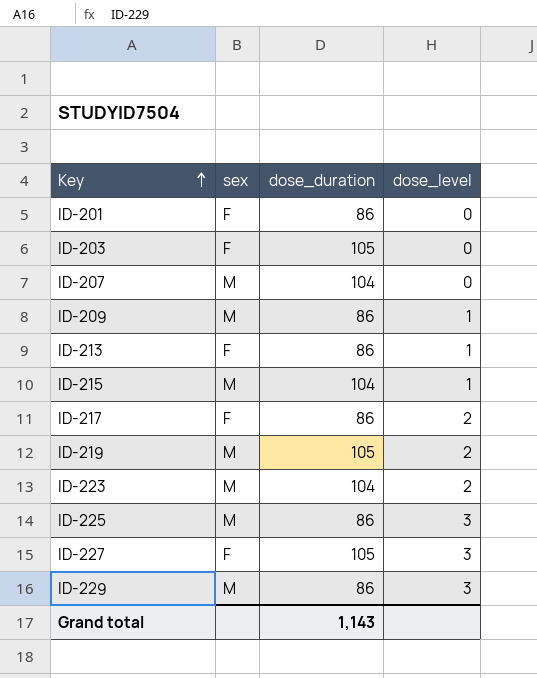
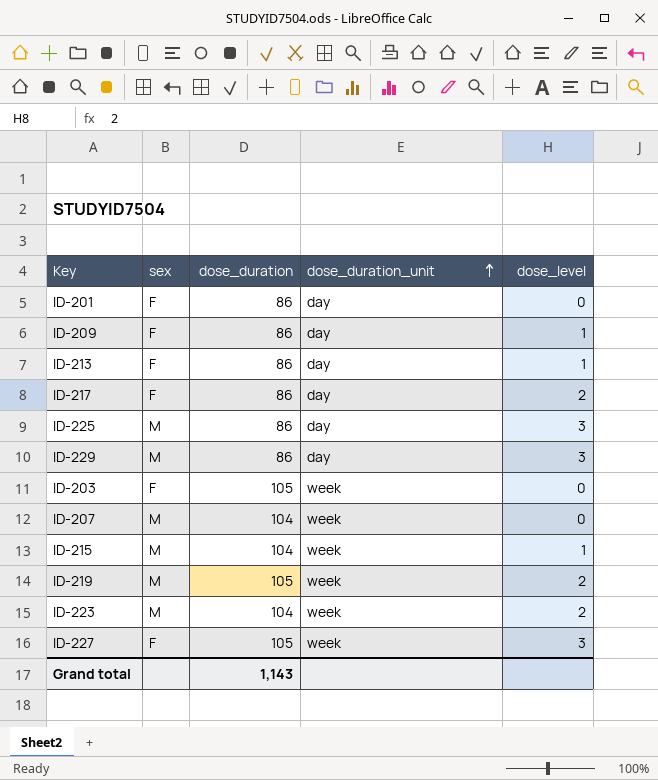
row order: Key ascending -> dose_duration_unit ascending
column dose_duration_unit | position: none -> 4
ID-209 | sex: M -> F

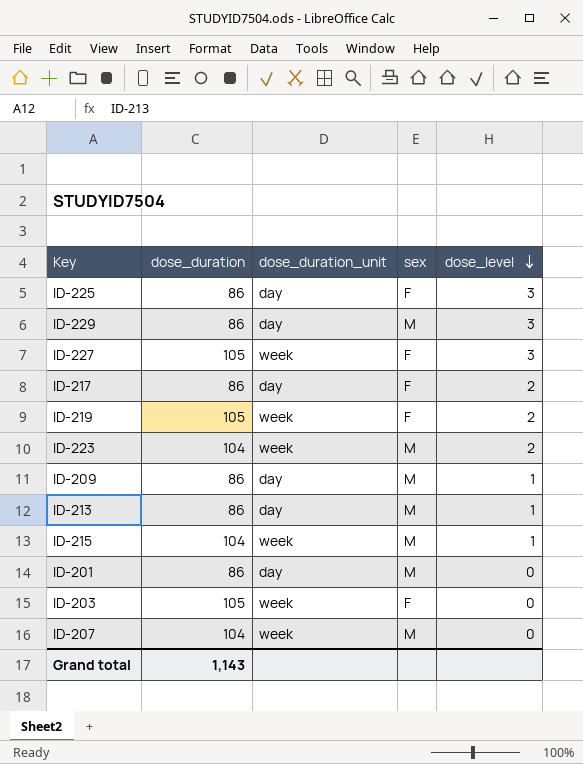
row order: dose_duration_unit ascending -> dose_level descending
column sex | position: 2 -> 4
ID-225 | sex: M -> F
ID-219 | sex: M -> F
ID-209 | sex: F -> M
ID-213 | sex: F -> M
ID-201 | sex: F -> M

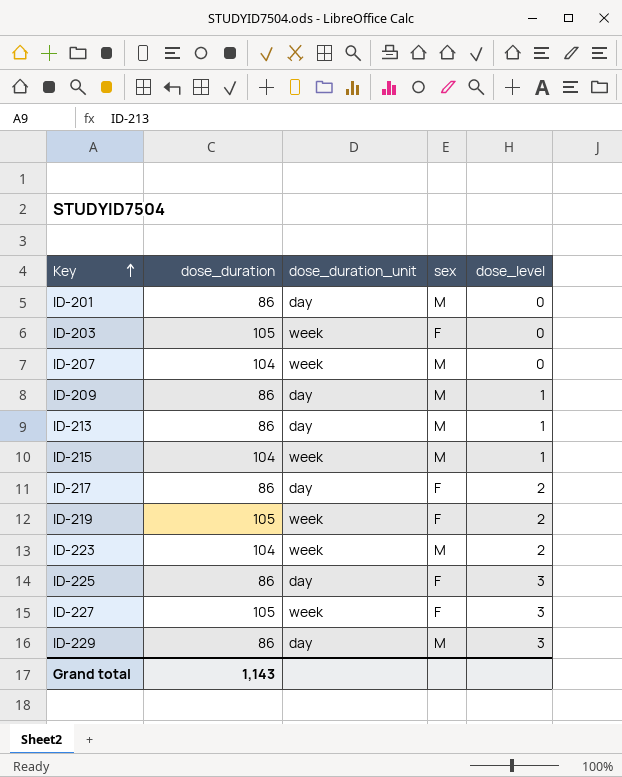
row order: dose_level descending -> Key ascending

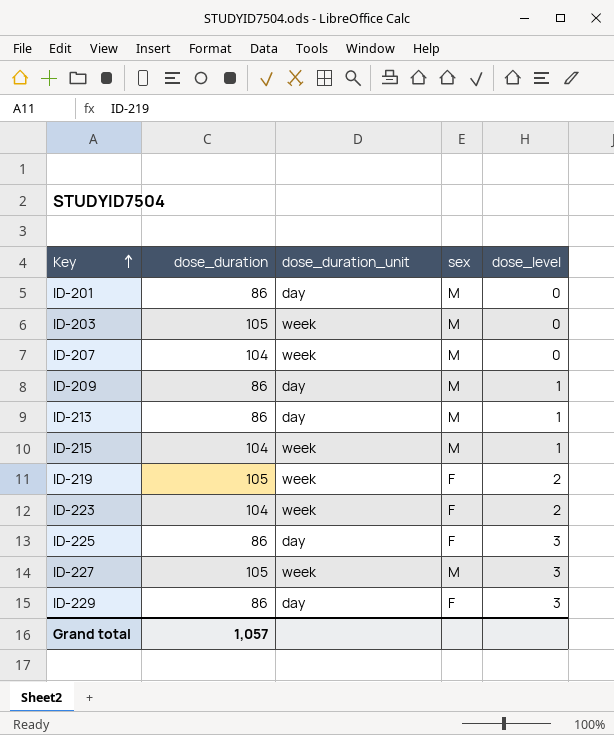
row ID-217: 86 | day | F | 2 -> none
ID-203 | sex: F -> M
ID-223 | sex: M -> F
ID-227 | sex: F -> M
ID-229 | sex: M -> F
Grand total | dose_duration: 1,143 -> 1,057

